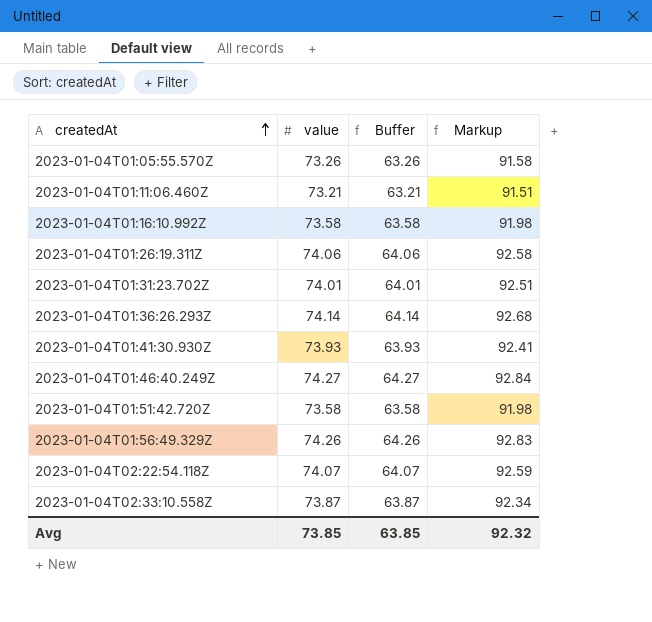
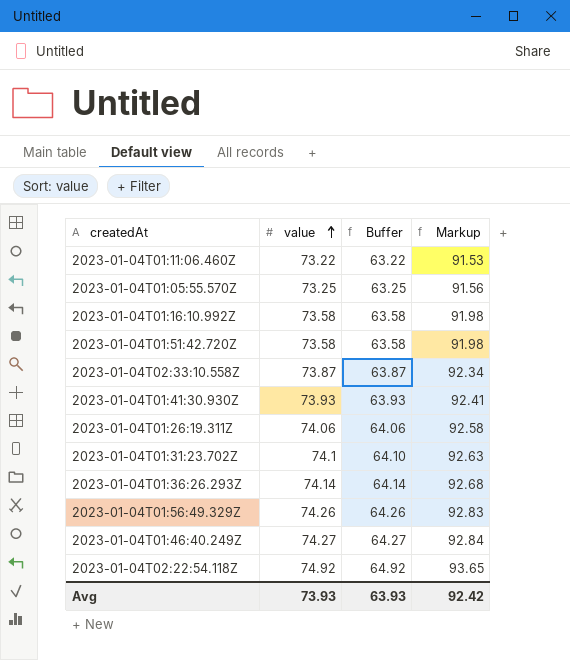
row order: createdAt ascending -> value ascending
2023-01-04T01:11:06.460Z | value: 73.21 -> 73.22
2023-01-04T01:11:06.460Z | Buffer: 63.21 -> 63.22
2023-01-04T01:11:06.460Z | Markup: 91.51 -> 91.53
2023-01-04T01:05:55.570Z | value: 73.26 -> 73.25
2023-01-04T01:05:55.570Z | Buffer: 63.26 -> 63.25
2023-01-04T01:05:55.570Z | Markup: 91.58 -> 91.56
2023-01-04T01:31:23.702Z | value: 74.01 -> 74.1
2023-01-04T01:31:23.702Z | Buffer: 64.01 -> 64.10
2023-01-04T01:31:23.702Z | Markup: 92.51 -> 92.63
2023-01-04T02:22:54.118Z | value: 74.07 -> 74.92
2023-01-04T02:22:54.118Z | Buffer: 64.07 -> 64.92
2023-01-04T02:22:54.118Z | Markup: 92.59 -> 93.65
Avg | value: 73.85 -> 73.93
Avg | Buffer: 63.85 -> 63.93
Avg | Markup: 92.32 -> 92.42

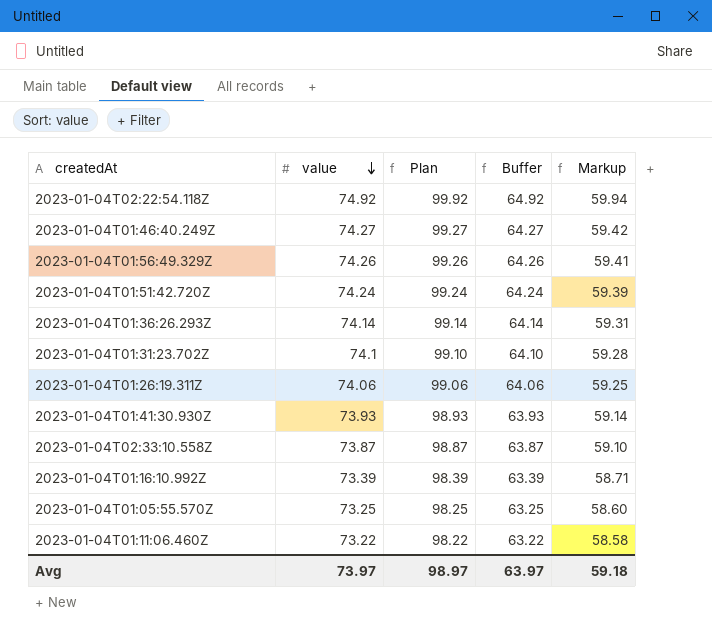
row order: value ascending -> value descending
column Plan | formula: none -> [value] + 25
column Markup | formula: [value] * 1.25 -> [value] * 0.8
2023-01-04T01:51:42.720Z | value: 73.58 -> 74.24
2023-01-04T01:51:42.720Z | Buffer: 63.58 -> 64.24
2023-01-04T01:16:10.992Z | value: 73.58 -> 73.39
2023-01-04T01:16:10.992Z | Buffer: 63.58 -> 63.39
Avg | value: 73.93 -> 73.97
Avg | Buffer: 63.93 -> 63.97
Avg | Markup: 92.42 -> 59.18

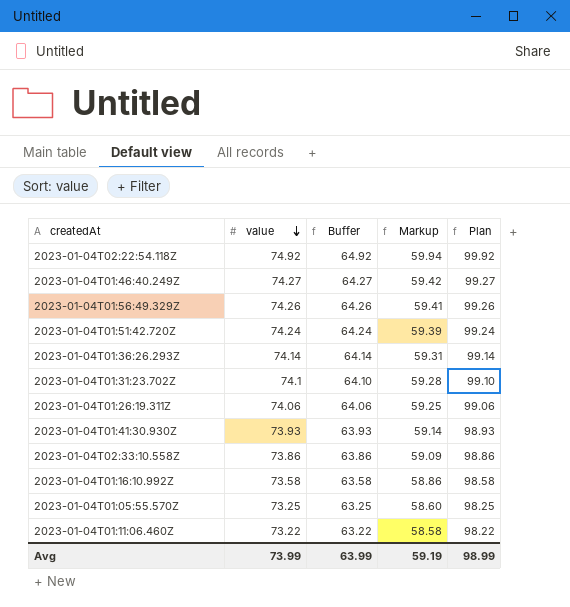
column Plan | position: 3 -> 5
2023-01-04T02:33:10.558Z | value: 73.87 -> 73.86
2023-01-04T02:33:10.558Z | Buffer: 63.87 -> 63.86
2023-01-04T02:33:10.558Z | Markup: 59.10 -> 59.09
2023-01-04T02:33:10.558Z | Plan: 98.87 -> 98.86
2023-01-04T01:16:10.992Z | value: 73.39 -> 73.58
2023-01-04T01:16:10.992Z | Buffer: 63.39 -> 63.58
2023-01-04T01:16:10.992Z | Markup: 58.71 -> 58.86
2023-01-04T01:16:10.992Z | Plan: 98.39 -> 98.58
Avg | value: 73.97 -> 73.99
Avg | Buffer: 63.97 -> 63.99
Avg | Markup: 59.18 -> 59.19
Avg | Plan: 98.97 -> 98.99

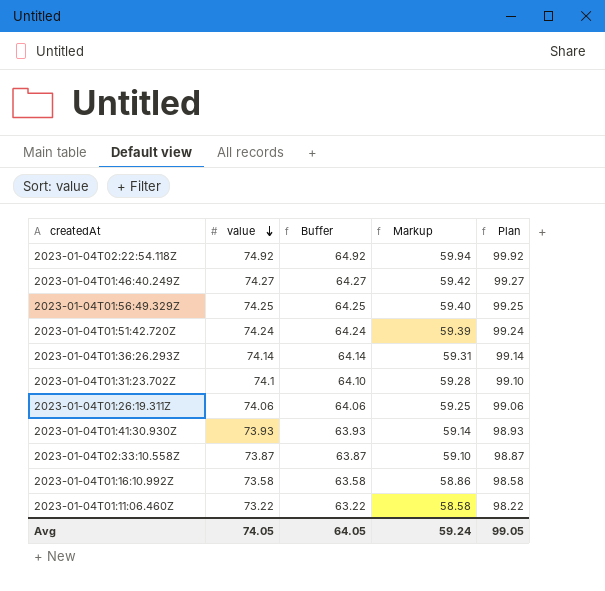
row 2023-01-04T01:05:55.570Z: 73.25 | 63.25 | 58.60 | 98.25 -> none
2023-01-04T01:56:49.329Z | value: 74.26 -> 74.25
2023-01-04T01:56:49.329Z | Buffer: 64.26 -> 64.25
2023-01-04T01:56:49.329Z | Markup: 59.41 -> 59.40
2023-01-04T01:56:49.329Z | Plan: 99.26 -> 99.25
2023-01-04T02:33:10.558Z | value: 73.86 -> 73.87
2023-01-04T02:33:10.558Z | Buffer: 63.86 -> 63.87
2023-01-04T02:33:10.558Z | Markup: 59.09 -> 59.10
2023-01-04T02:33:10.558Z | Plan: 98.86 -> 98.87
Avg | value: 73.99 -> 74.05
Avg | Buffer: 63.99 -> 64.05
Avg | Markup: 59.19 -> 59.24
Avg | Plan: 98.99 -> 99.05

